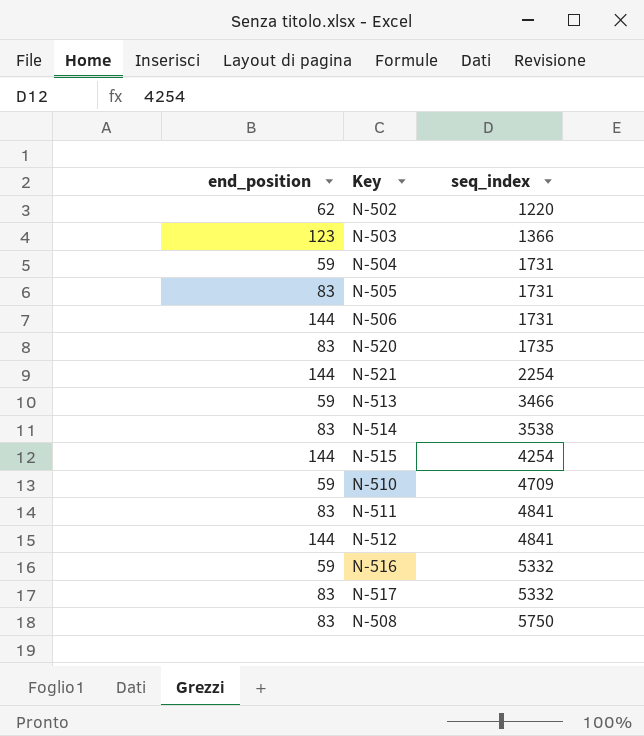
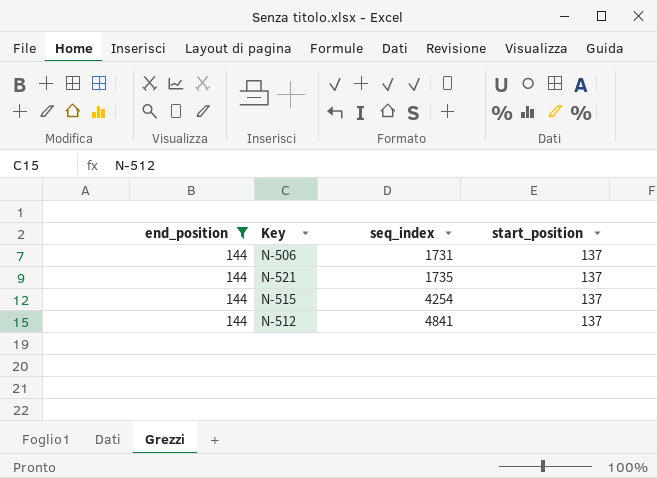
filter: none -> end_position = 144
column start_position | position: none -> 4
N-521 | seq_index: 2254 -> 1735

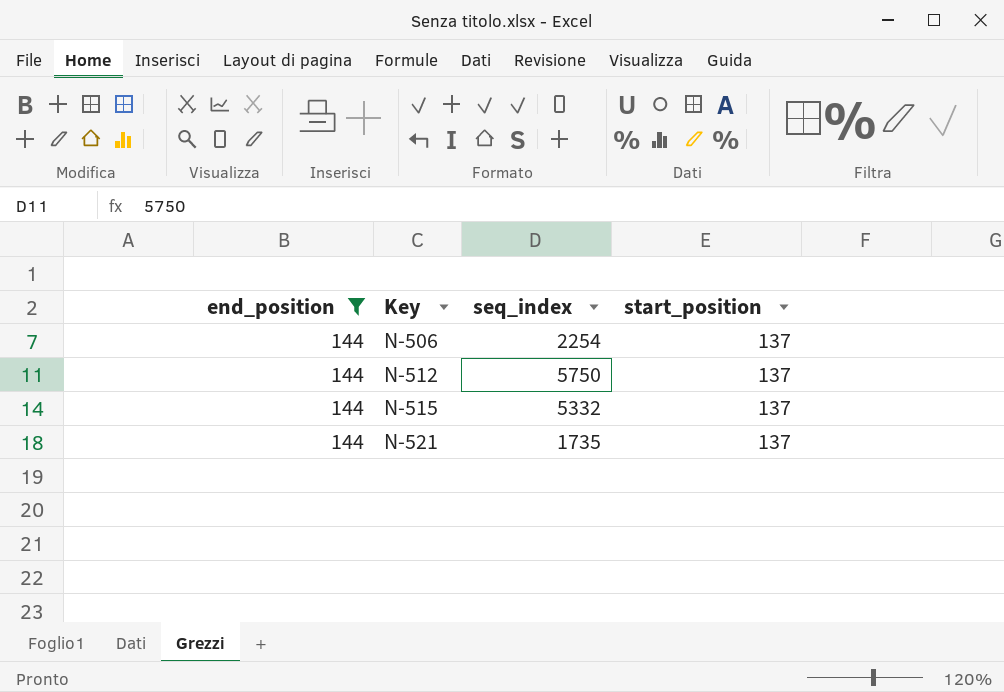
row order: seq_index ascending -> Key ascending
N-506 | seq_index: 1731 -> 2254
N-512 | seq_index: 4841 -> 5750
N-515 | seq_index: 4254 -> 5332

